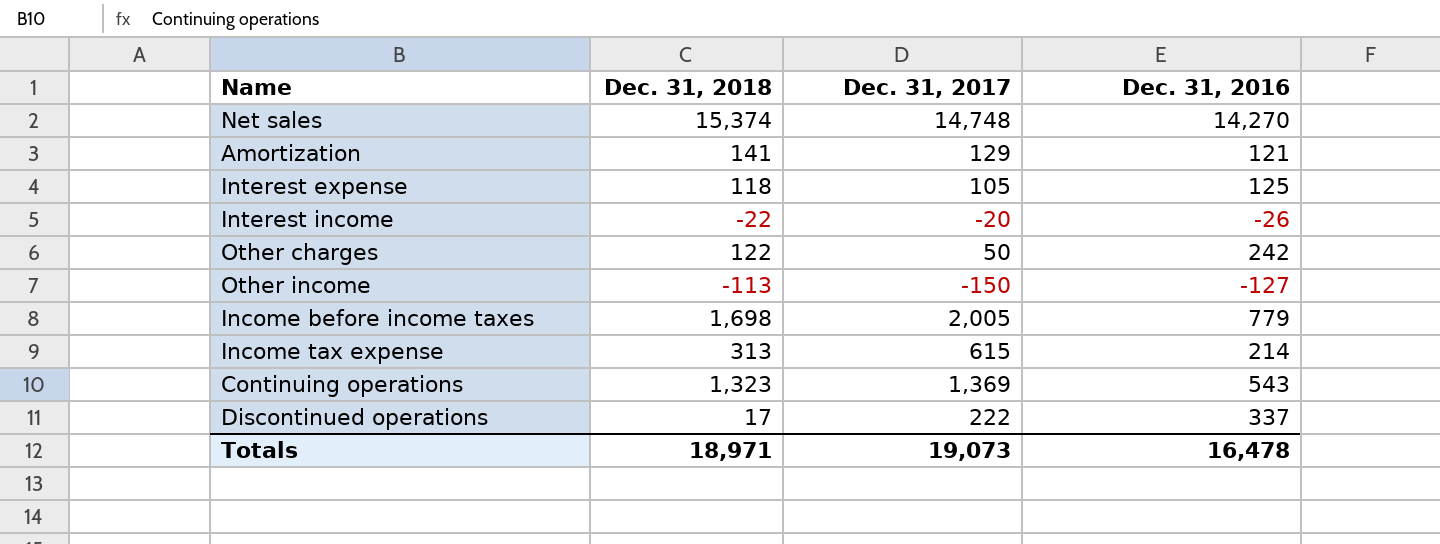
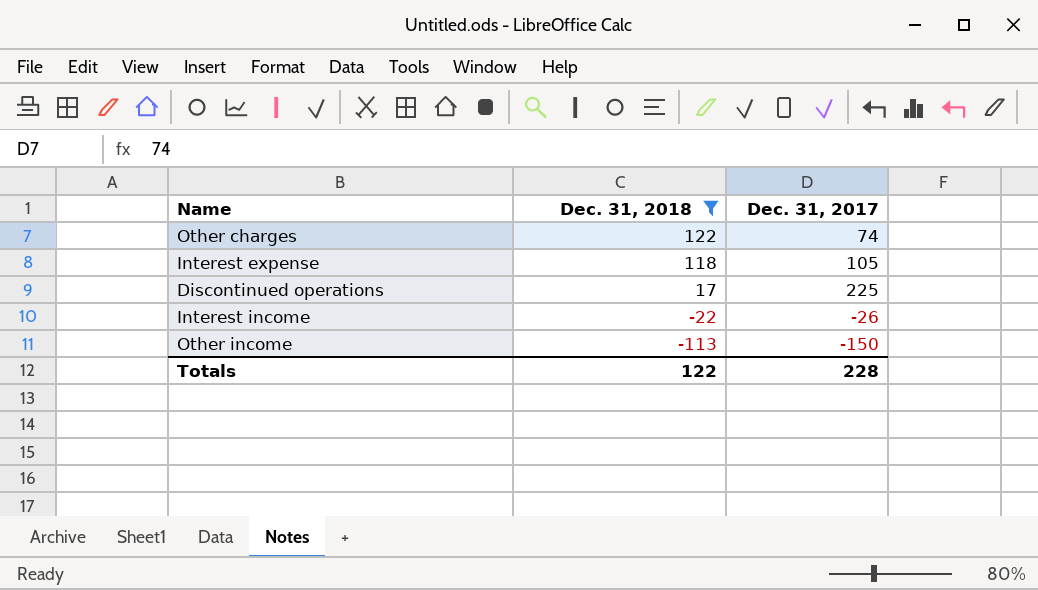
filter: none -> Dec. 31, 2018 <= 122
row order: none -> Dec. 31, 2018 descending
column Dec. 31, 2016 | position: 4 -> none
Other charges | Dec. 31, 2017: 50 -> 74
Discontinued operations | Dec. 31, 2017: 222 -> 225
Interest income | Dec. 31, 2017: -20 -> -26
Totals | Dec. 31, 2018: 18,971 -> 122
Totals | Dec. 31, 2017: 19,073 -> 228

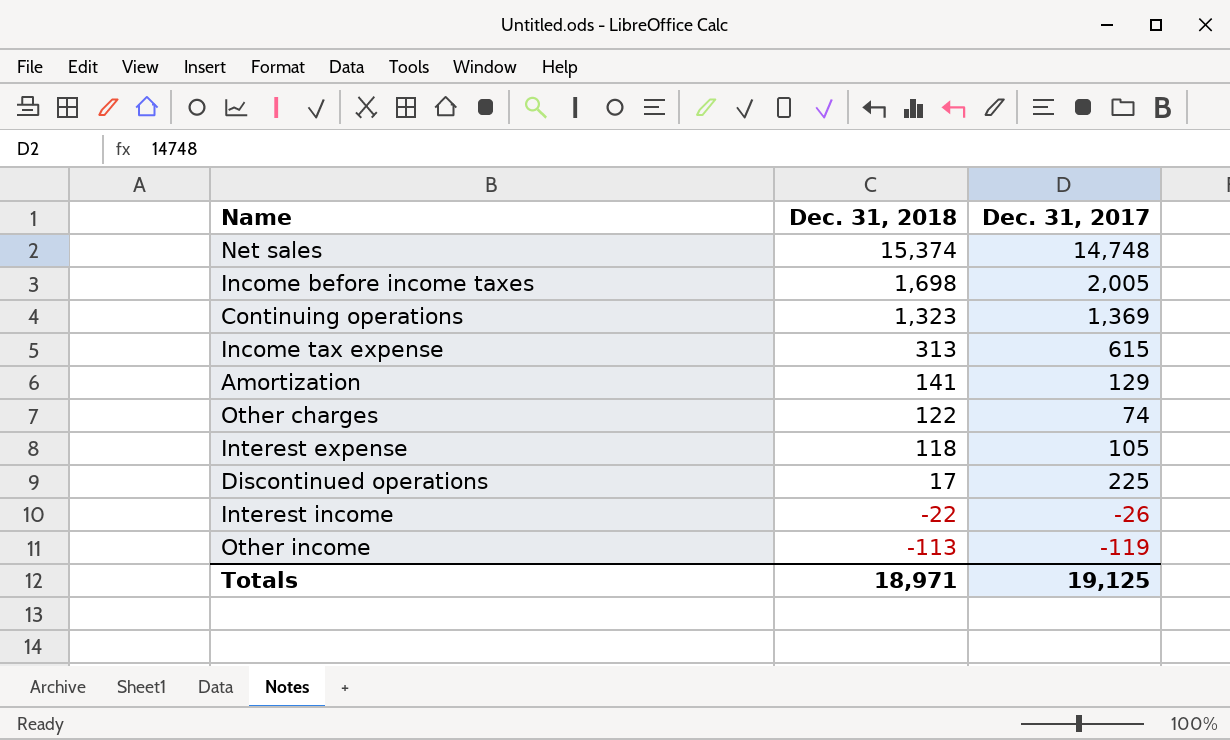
filter: Dec. 31, 2018 <= 122 -> none
Other income | Dec. 31, 2017: -150 -> -119
Totals | Dec. 31, 2018: 122 -> 18,971
Totals | Dec. 31, 2017: 228 -> 19,125

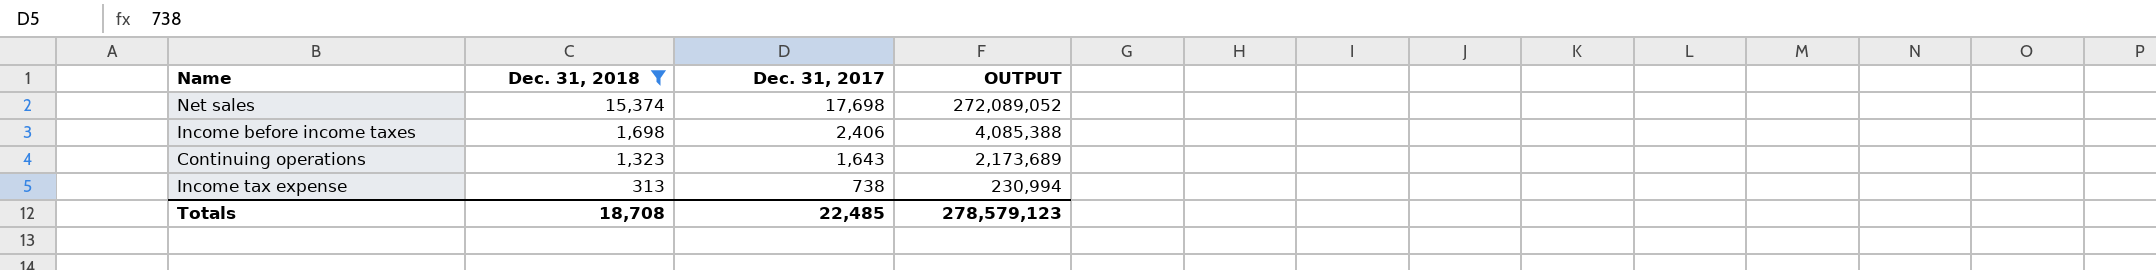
filter: none -> Dec. 31, 2018 >= 313
column OUTPUT | formula: none -> [Dec. 31, 2018] * [Dec. 31, 2017]
Net sales | Dec. 31, 2017: 14,748 -> 17,698
Income before income taxes | Dec. 31, 2017: 2,005 -> 2,406
Continuing operations | Dec. 31, 2017: 1,369 -> 1,643
Income tax expense | Dec. 31, 2017: 615 -> 738
Totals | Dec. 31, 2018: 18,971 -> 18,708
Totals | Dec. 31, 2017: 19,125 -> 22,485

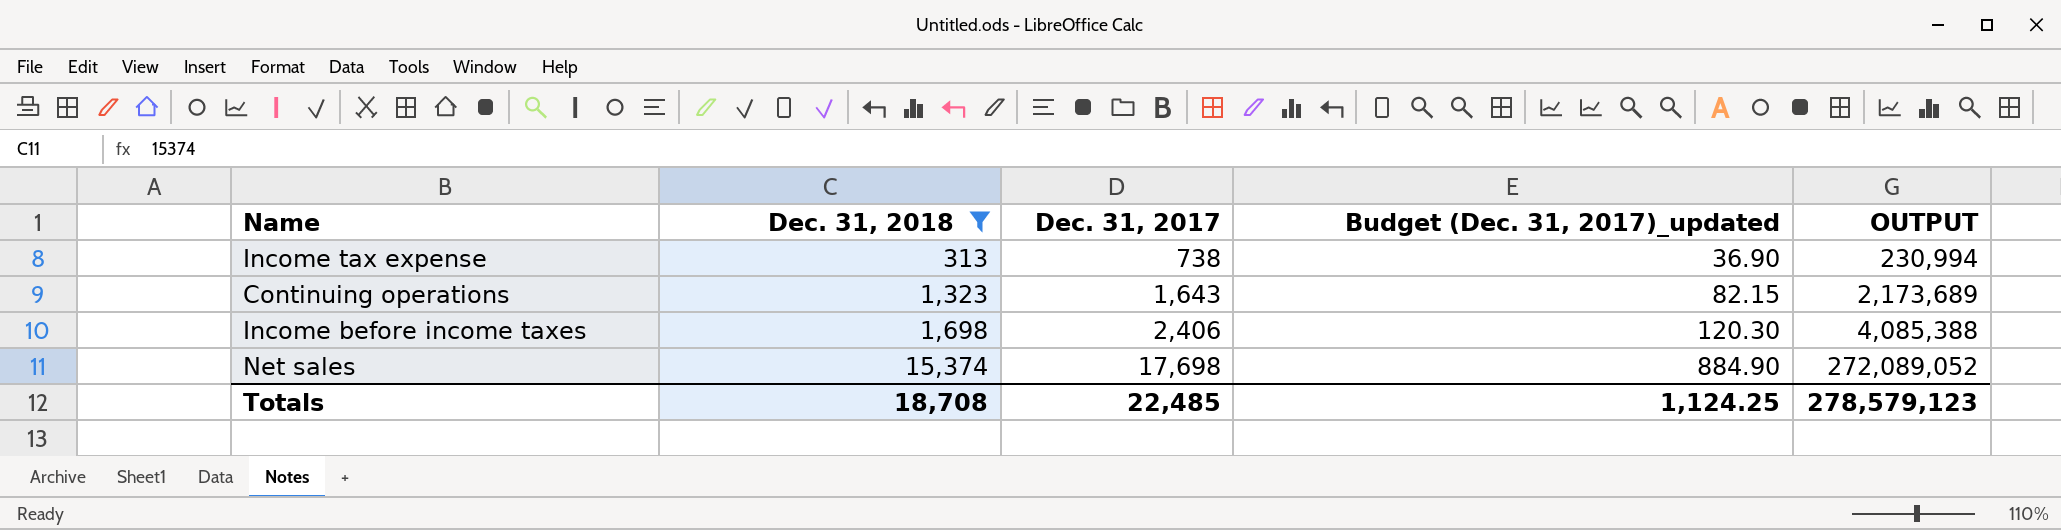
row order: Dec. 31, 2018 descending -> Dec. 31, 2018 ascending
column Budget (Dec. 31, 2017)_updated | formula: none -> [Dec. 31, 2017] * 0.05

